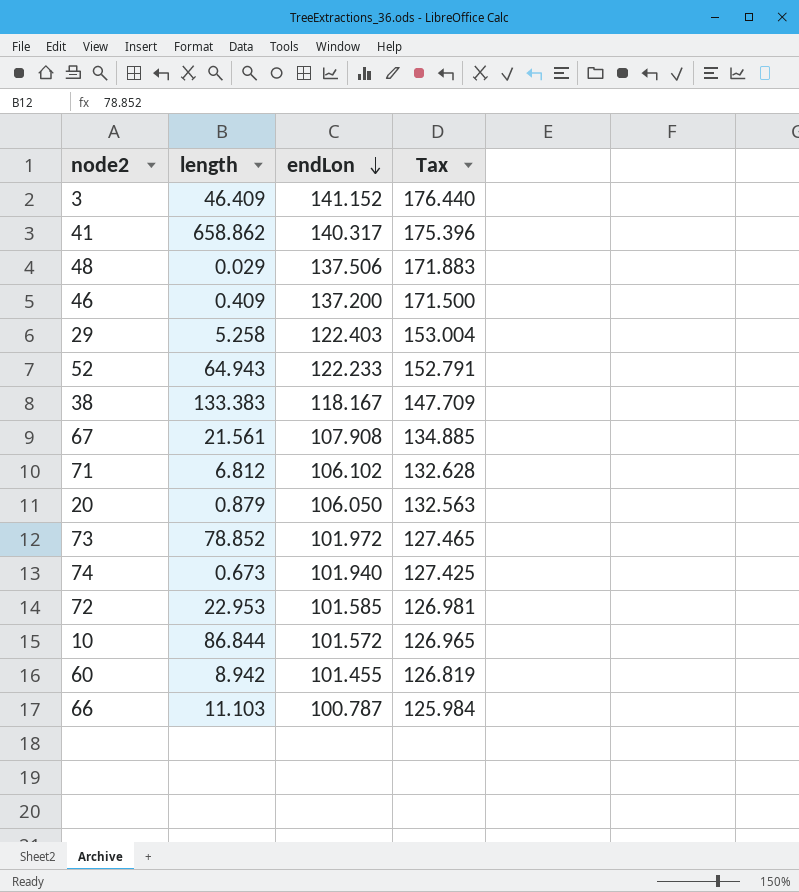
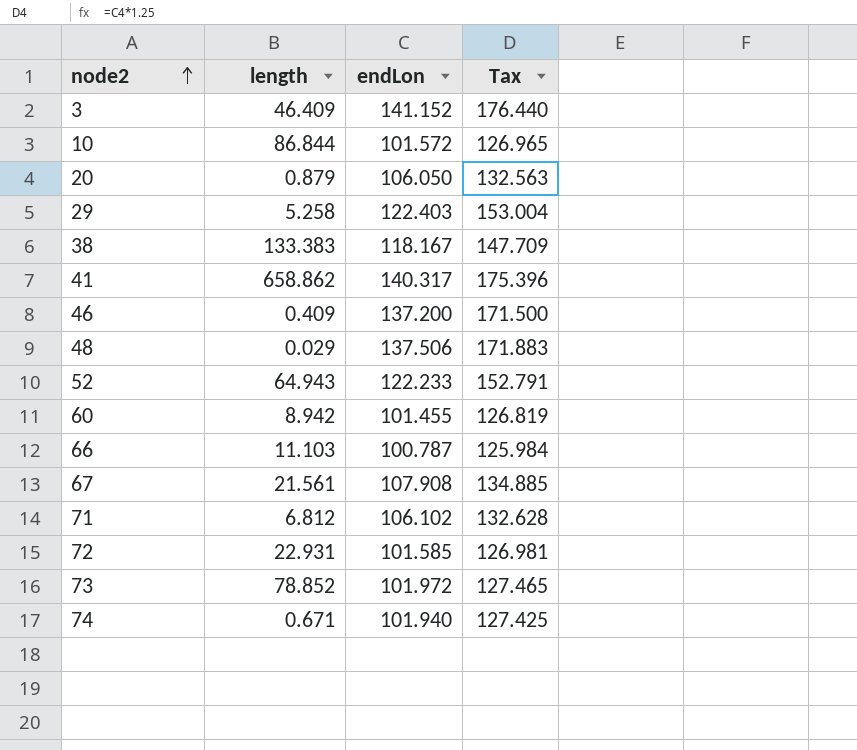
row order: endLon descending -> node2 ascending
72 | length: 22.953 -> 22.931
74 | length: 0.673 -> 0.671

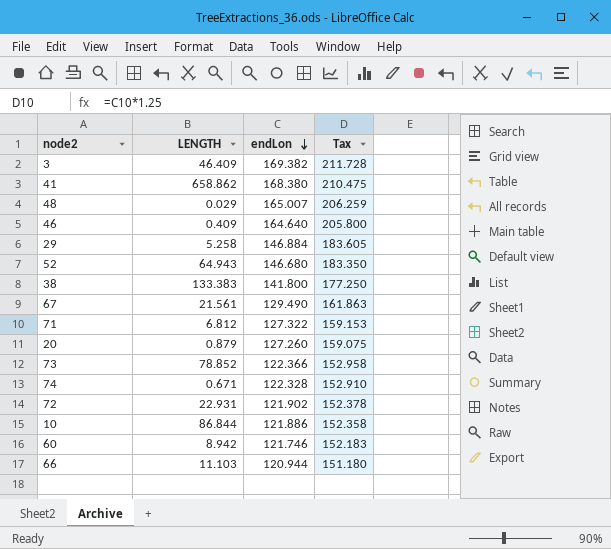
row order: node2 ascending -> endLon descending
column name: length -> LENGTH
3 | endLon: 141.152 -> 169.382
3 | Tax: 176.440 -> 211.728
41 | endLon: 140.317 -> 168.380
41 | Tax: 175.396 -> 210.475
48 | endLon: 137.506 -> 165.007
48 | Tax: 171.883 -> 206.259
46 | endLon: 137.200 -> 164.640
46 | Tax: 171.500 -> 205.800
29 | endLon: 122.403 -> 146.884
29 | Tax: 153.004 -> 183.605
52 | endLon: 122.233 -> 146.680
52 | Tax: 152.791 -> 183.350
38 | endLon: 118.167 -> 141.800
38 | Tax: 147.709 -> 177.250
67 | endLon: 107.908 -> 129.490
67 | Tax: 134.885 -> 161.863
71 | endLon: 106.102 -> 127.322
71 | Tax: 132.628 -> 159.153
20 | endLon: 106.050 -> 127.260
20 | Tax: 132.563 -> 159.075
73 | endLon: 101.972 -> 122.366
73 | Tax: 127.465 -> 152.958
74 | endLon: 101.940 -> 122.328
74 | Tax: 127.425 -> 152.910
72 | endLon: 101.585 -> 121.902
72 | Tax: 126.981 -> 152.378
10 | endLon: 101.572 -> 121.886
10 | Tax: 126.965 -> 152.358
60 | endLon: 101.455 -> 121.746
60 | Tax: 126.819 -> 152.183
66 | endLon: 100.787 -> 120.944
66 | Tax: 125.984 -> 151.180

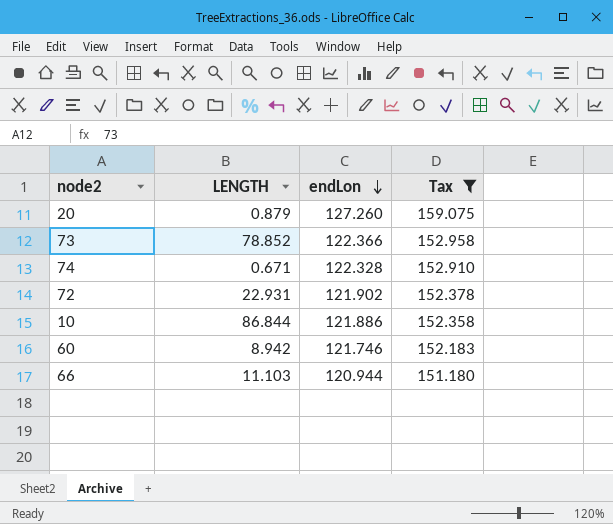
filter: none -> Tax <= 159.075

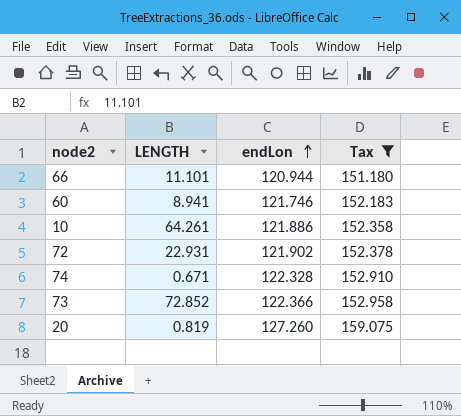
row order: endLon descending -> endLon ascending
66 | LENGTH: 11.103 -> 11.101
60 | LENGTH: 8.942 -> 8.941
10 | LENGTH: 86.844 -> 64.261
73 | LENGTH: 78.852 -> 72.852
20 | LENGTH: 0.879 -> 0.819

